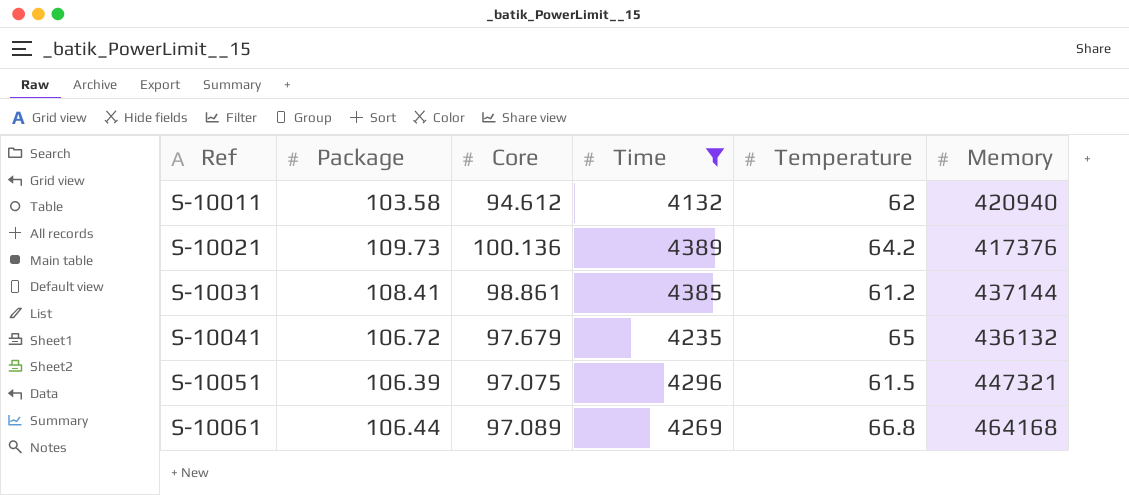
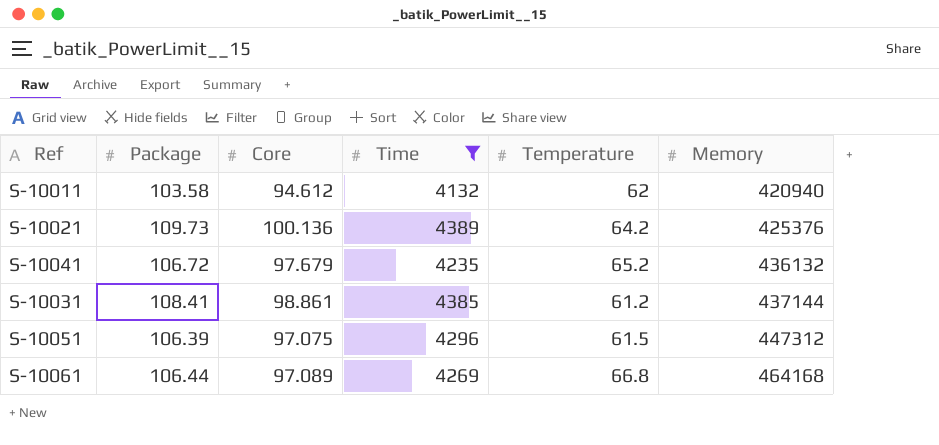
row order: Ref ascending -> Memory ascending
S-10021 | Memory: 417376 -> 425376
S-10041 | Temperature: 65 -> 65.2
S-10051 | Memory: 447321 -> 447312

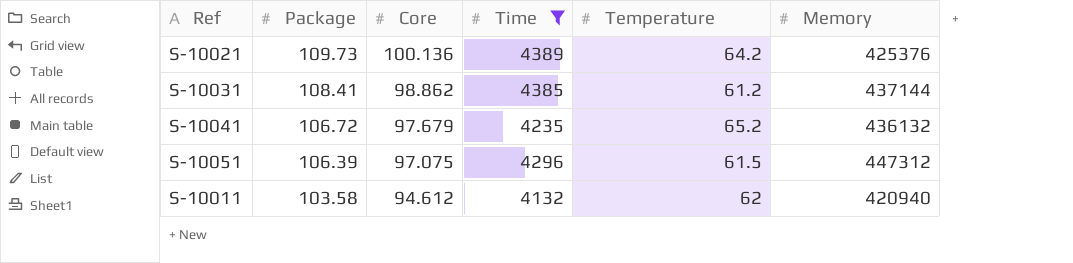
row order: Memory ascending -> Package descending
row S-10061: 106.44 | 97.089 | 4269 | 66.8 | 464168 -> none
S-10031 | Core: 98.861 -> 98.862

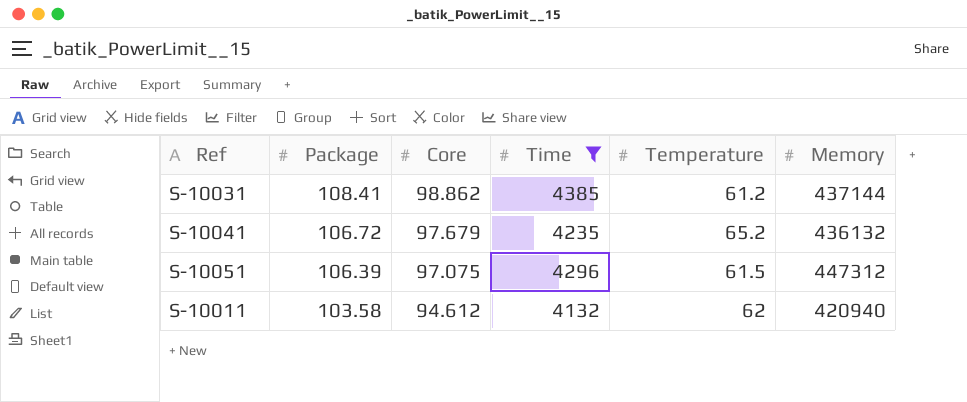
row S-10021: 109.73 | 100.136 | 4389 | 64.2 | 425376 -> none

